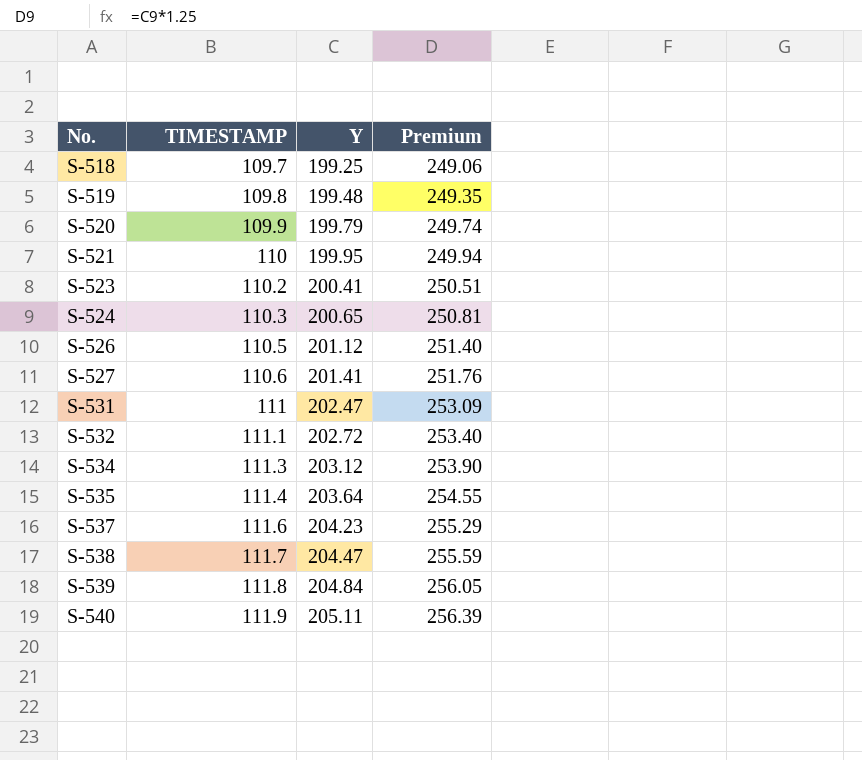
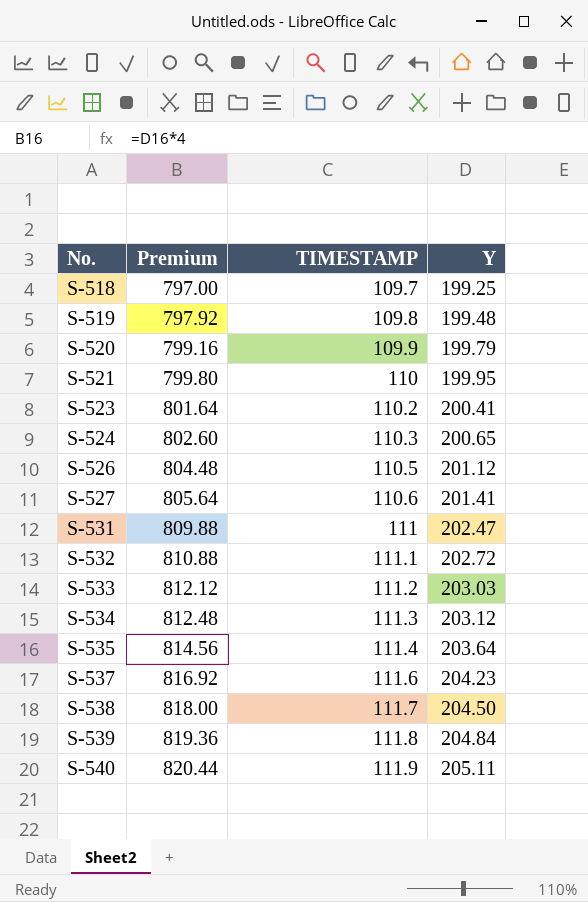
column Premium | formula: [Y] * 1.25 -> [Y] * 4
column Premium | position: 4 -> 2
row S-533: none -> 812.12 | 111.2 | 203.03
S-538 | Y: 204.47 -> 204.50

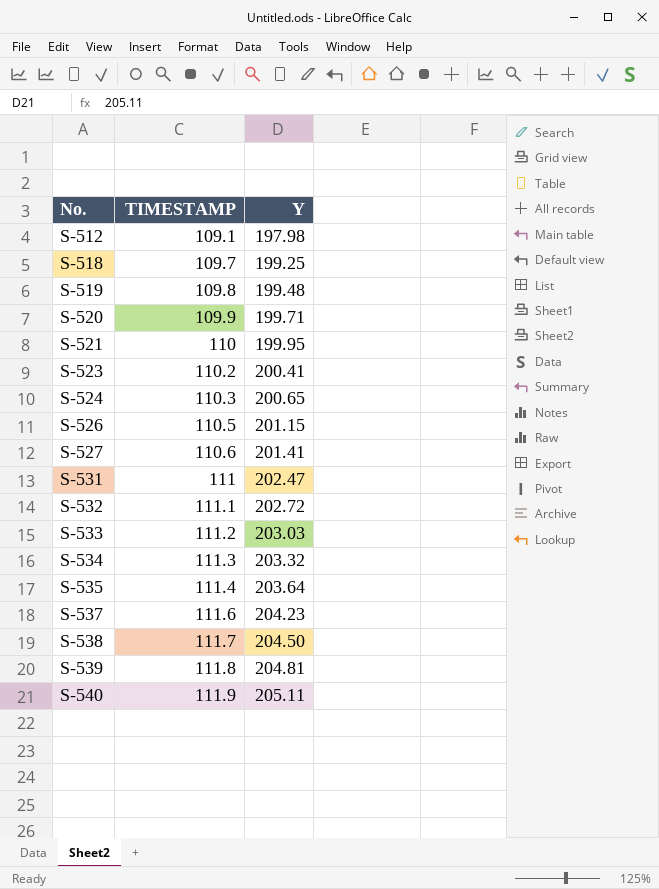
column Premium | formula: [Y] * 4 -> none
row S-512: none -> 109.1 | 197.98
S-520 | Y: 199.79 -> 199.71
S-526 | Y: 201.12 -> 201.15
S-534 | Y: 203.12 -> 203.32
S-539 | Y: 204.84 -> 204.81

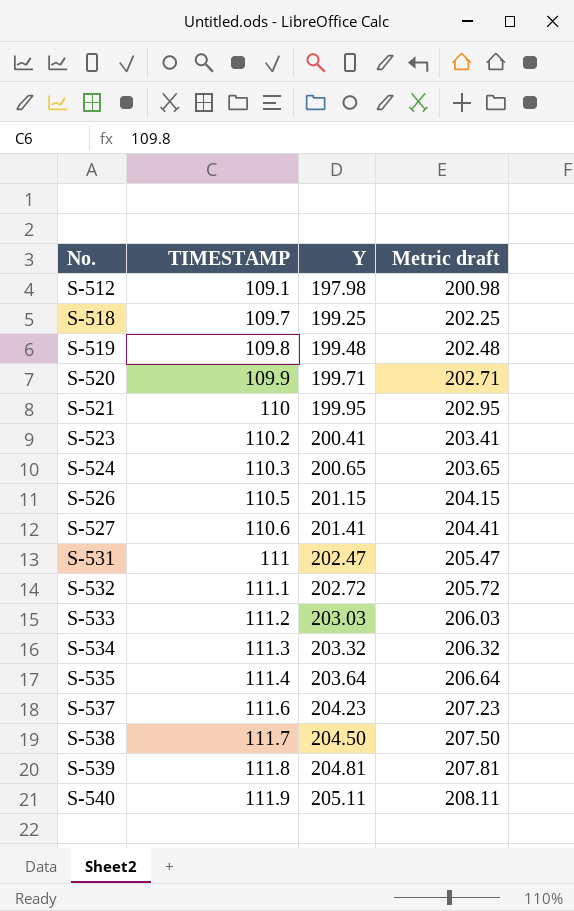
column Metric draft | formula: none -> [Y] + 3

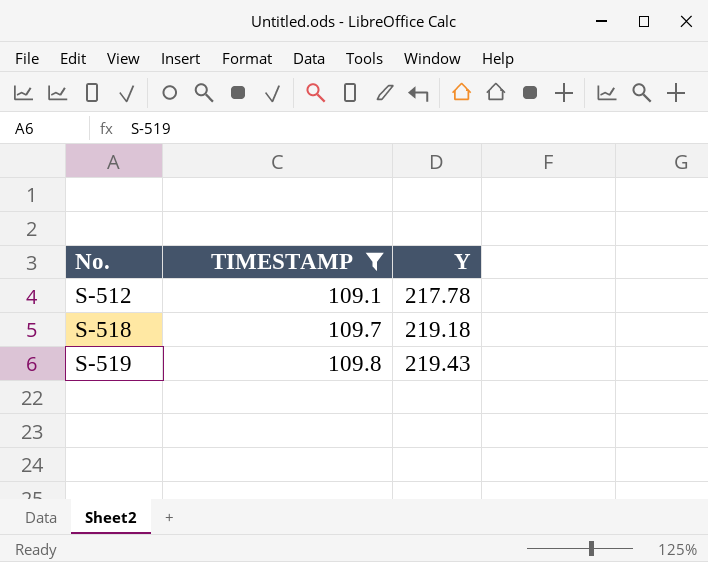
filter: none -> TIMESTAMP <= 109.8
column Metric draft | formula: [Y] + 3 -> none
S-512 | Y: 197.98 -> 217.78
S-518 | Y: 199.25 -> 219.18
S-519 | Y: 199.48 -> 219.43

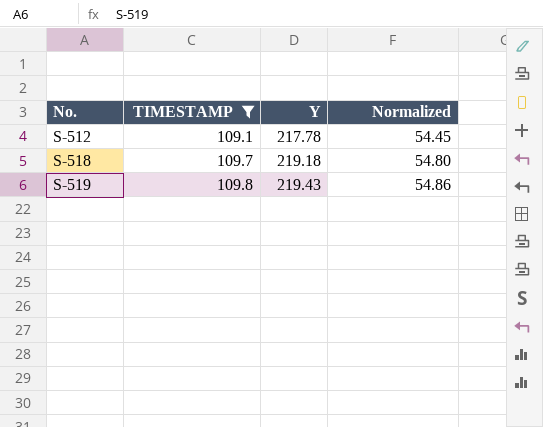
column Normalized | formula: none -> [Y] * 0.25

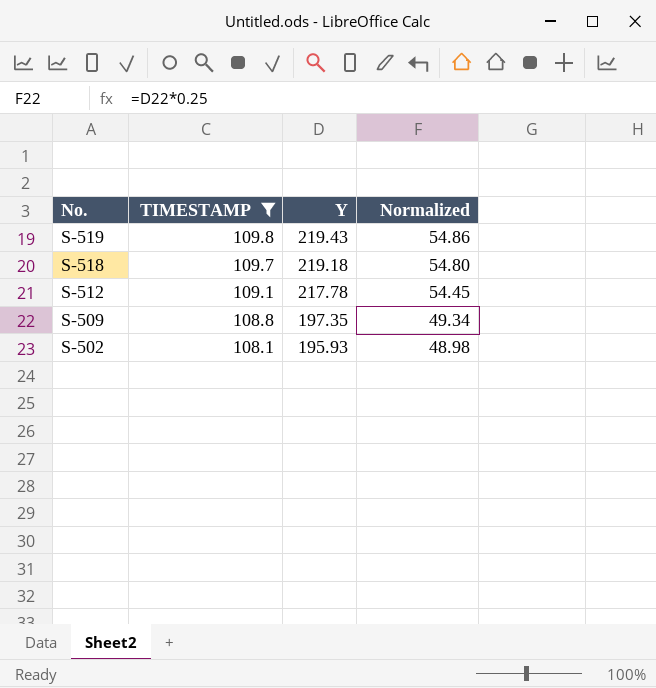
row order: No. ascending -> No. descending
row S-509: none -> 108.8 | 197.35 | 49.34
row S-502: none -> 108.1 | 195.93 | 48.98

